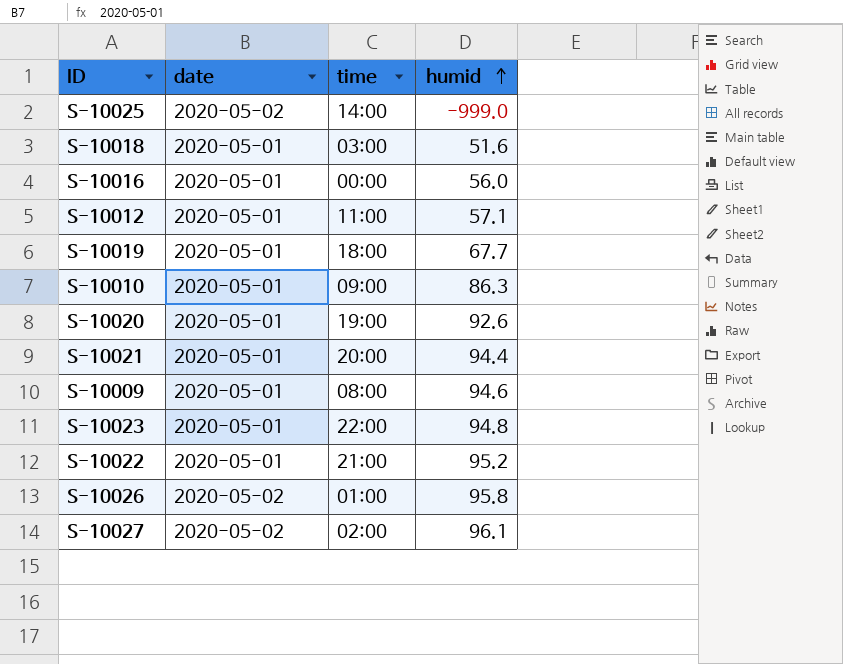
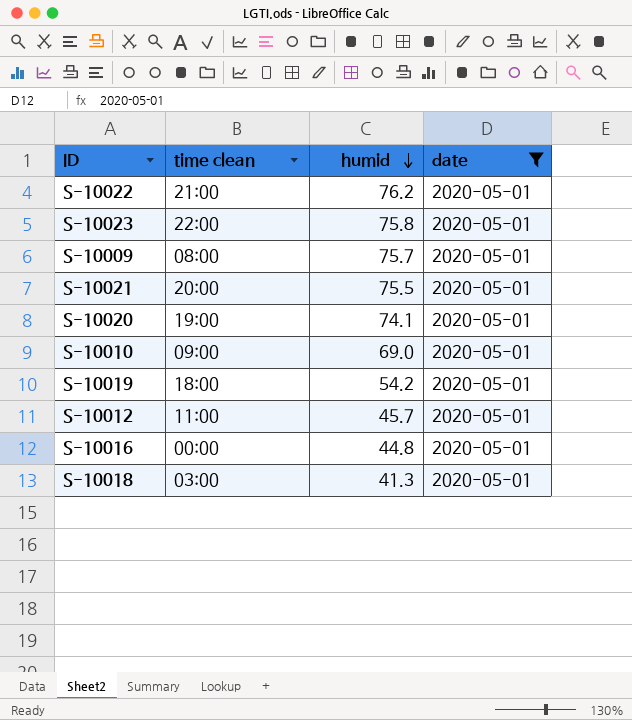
filter: none -> date = 2020-05-01
row order: humid ascending -> humid descending
column name: time -> time clean
column date | position: 2 -> 4
S-10022 | humid: 95.2 -> 76.2
S-10023 | humid: 94.8 -> 75.8
S-10009 | humid: 94.6 -> 75.7
S-10021 | humid: 94.4 -> 75.5
S-10020 | humid: 92.6 -> 74.1
S-10010 | humid: 86.3 -> 69.0
S-10019 | humid: 67.7 -> 54.2
S-10012 | humid: 57.1 -> 45.7
S-10016 | humid: 56.0 -> 44.8
S-10018 | humid: 51.6 -> 41.3

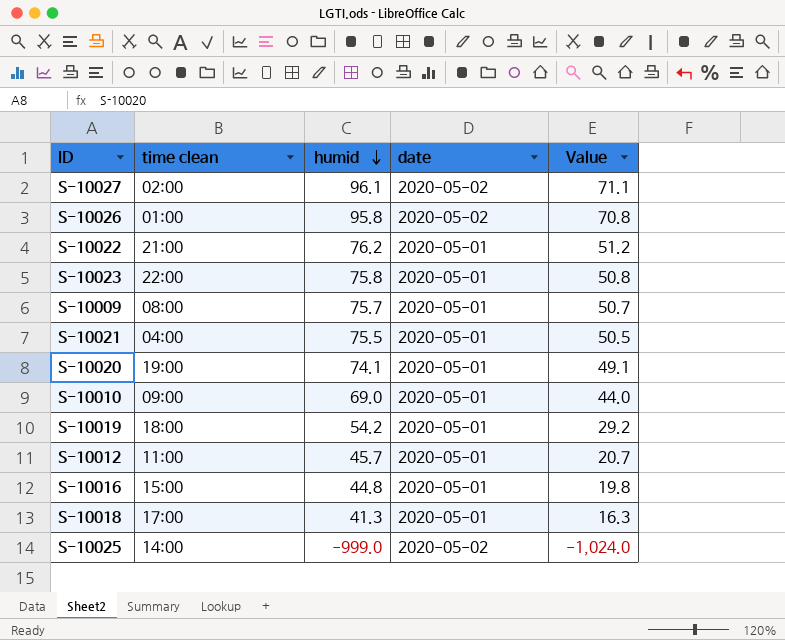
filter: date = 2020-05-01 -> none
column Value | formula: none -> [humid] - 25
S-10021 | time clean: 20:00 -> 04:00
S-10016 | time clean: 00:00 -> 15:00
S-10018 | time clean: 03:00 -> 17:00

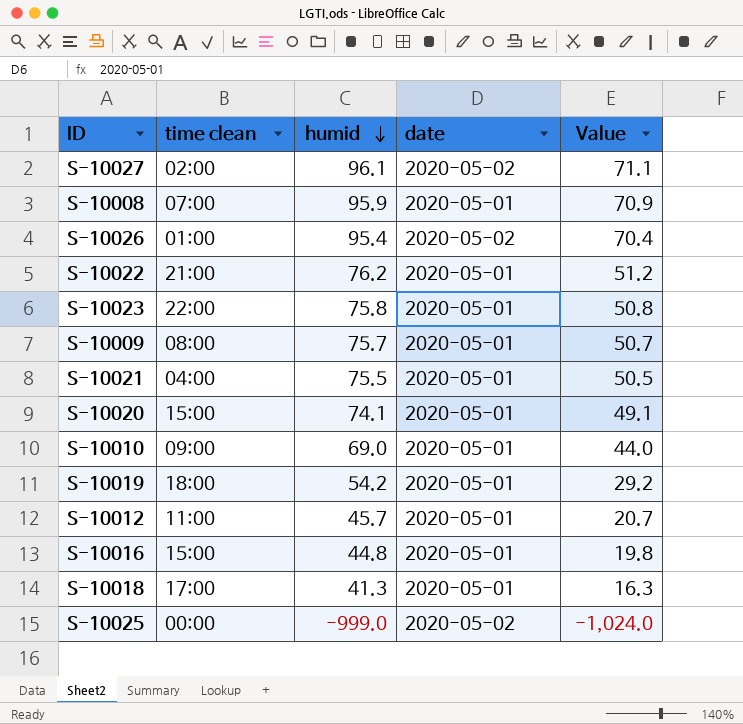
row S-10008: none -> 07:00 | 95.9 | 2020-05-01 | 70.9
S-10026 | humid: 95.8 -> 95.4
S-10026 | Value: 70.8 -> 70.4
S-10020 | time clean: 19:00 -> 15:00
S-10025 | time clean: 14:00 -> 00:00

